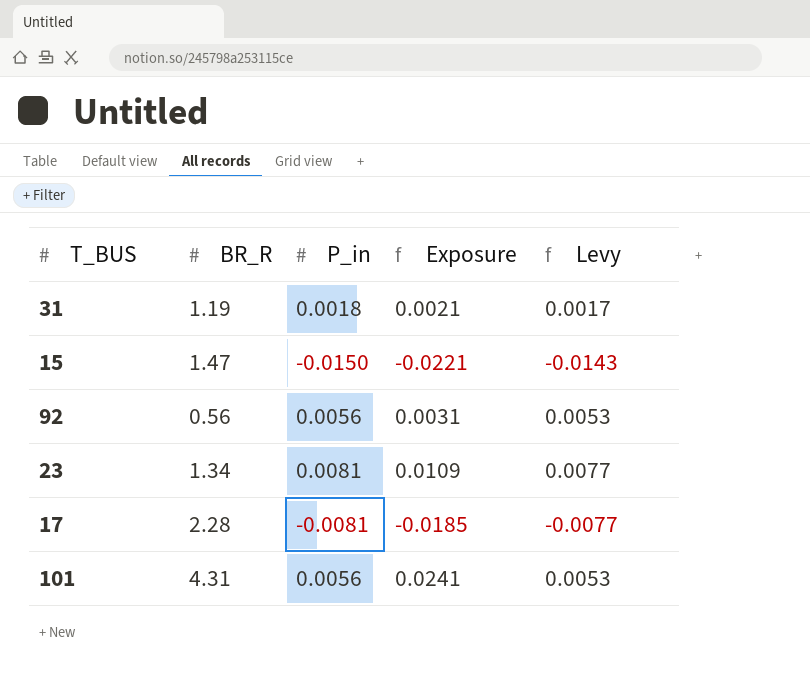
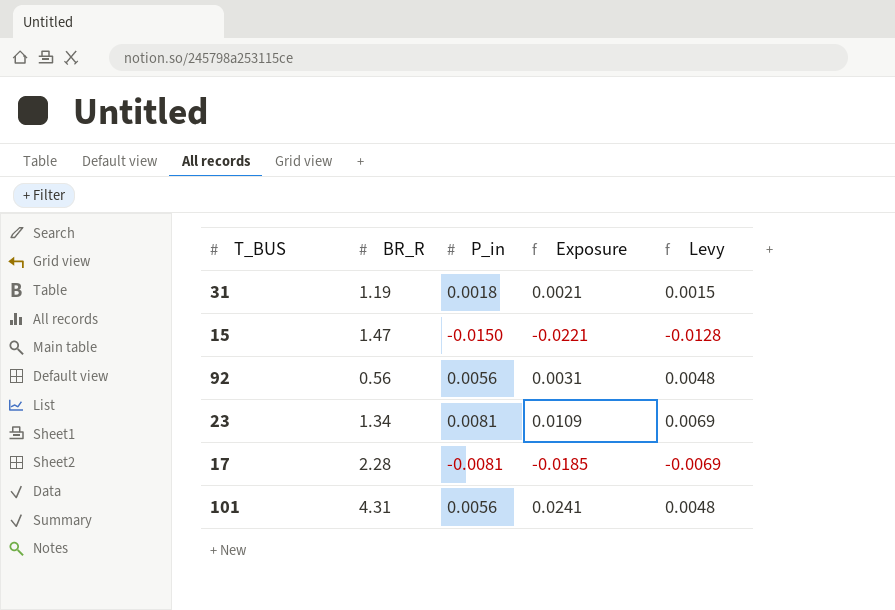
column Levy | formula: [P_in] * 0.95 -> [P_in] * 0.85

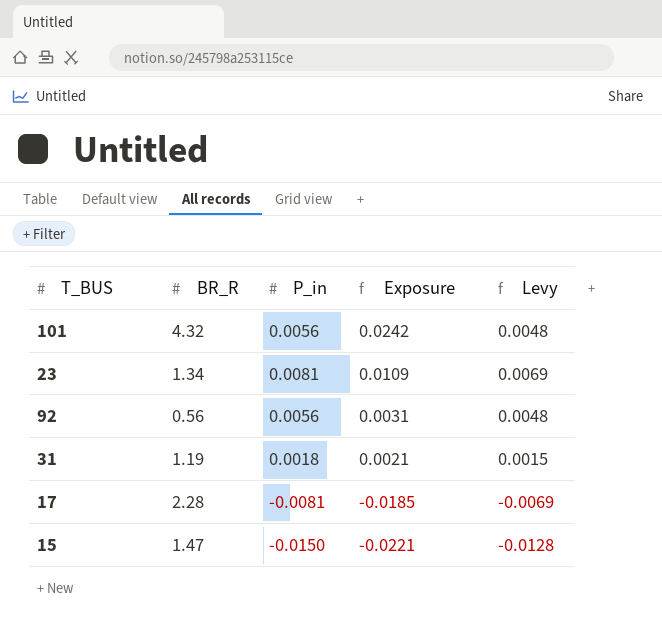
row order: none -> Exposure descending
101 | BR_R: 4.31 -> 4.32
101 | Exposure: 0.0241 -> 0.0242

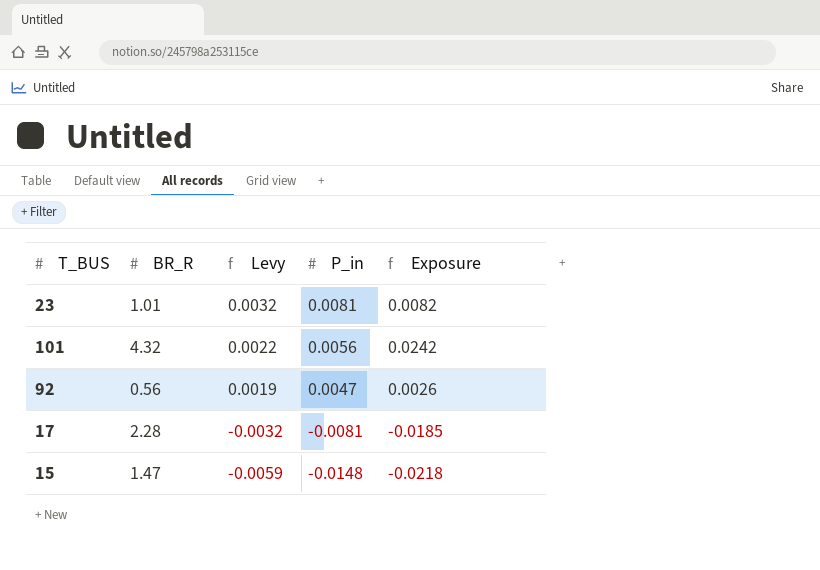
row order: Exposure descending -> Levy descending
column Levy | formula: [P_in] * 0.85 -> [P_in] * 0.4
column Levy | position: 5 -> 3
row 31: 1.19 | 0.0018 | 0.0021 | 0.0015 -> none
23 | BR_R: 1.34 -> 1.01
23 | Exposure: 0.0109 -> 0.0082
92 | P_in: 0.0056 -> 0.0047
92 | Exposure: 0.0031 -> 0.0026
15 | P_in: -0.0150 -> -0.0148
15 | Exposure: -0.0221 -> -0.0218

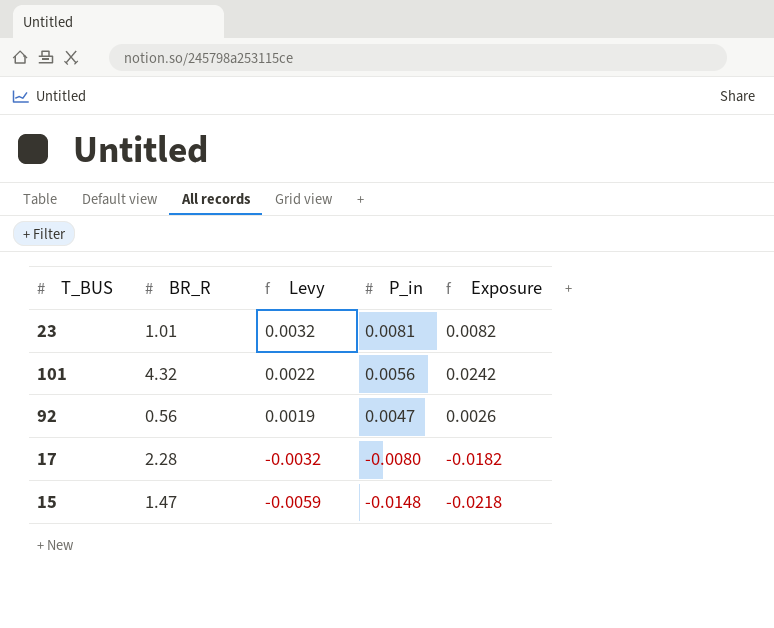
17 | P_in: -0.0081 -> -0.0080
17 | Exposure: -0.0185 -> -0.0182

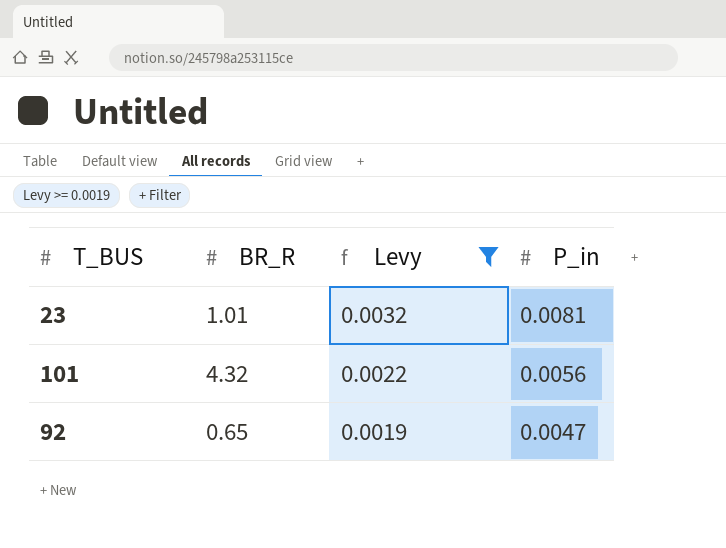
filter: none -> Levy >= 0.0019
column Exposure | formula: [BR_R] * [P_in] -> none
92 | BR_R: 0.56 -> 0.65

